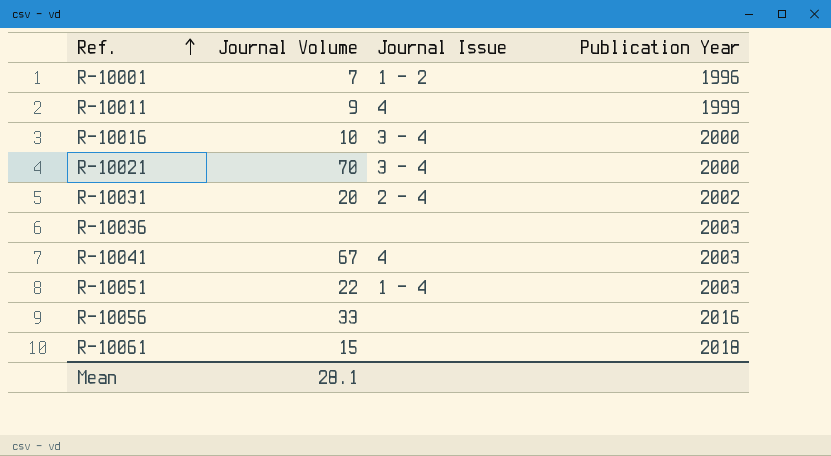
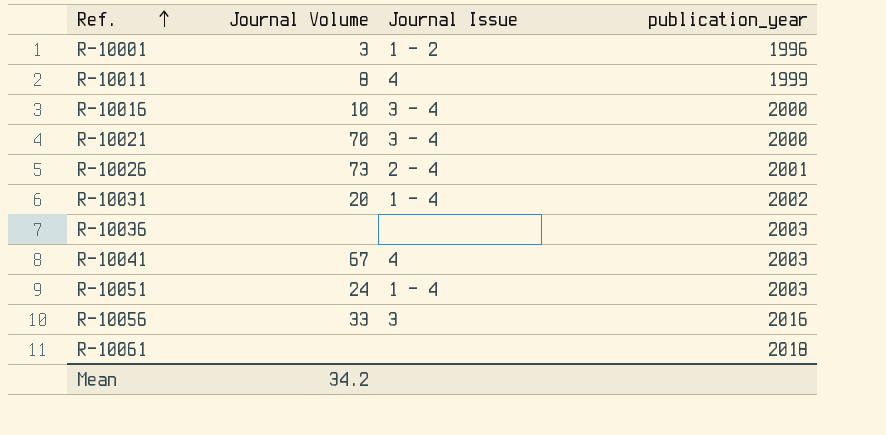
column name: Publication Year -> publication_year
R-10001 | Journal Volume: 7 -> 3
R-10011 | Journal Volume: 9 -> 8
row R-10026: none -> 73 | 2 - 4 | 2001
R-10031 | Journal Issue: 2 - 4 -> 1 - 4
R-10051 | Journal Volume: 22 -> 24
R-10056 | Journal Issue: none -> 3
R-10061 | Journal Volume: 15 -> none
Mean | Journal Volume: 28.1 -> 34.2

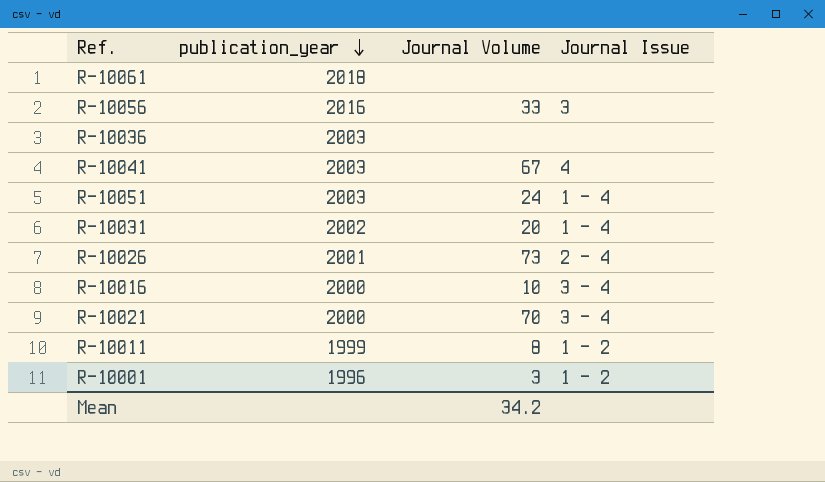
row order: Ref. ascending -> publication_year descending
column publication_year | position: 4 -> 2
R-10011 | Journal Issue: 4 -> 1 - 2

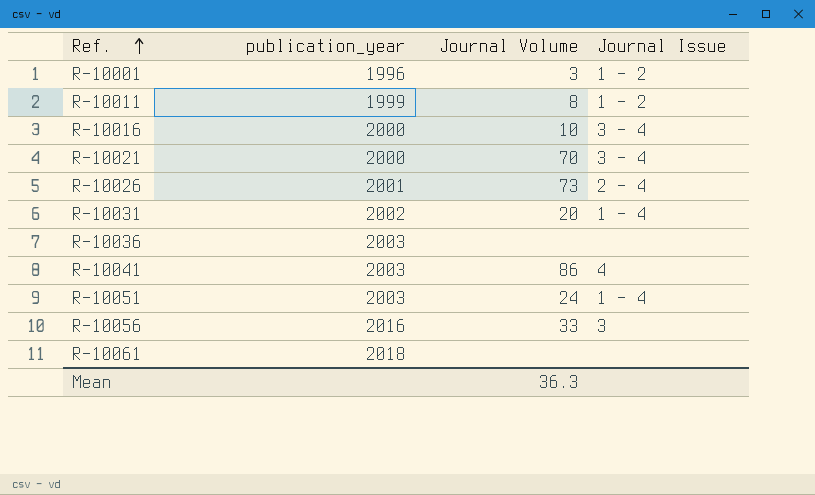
row order: publication_year descending -> Ref. ascending
R-10041 | Journal Volume: 67 -> 86
Mean | Journal Volume: 34.2 -> 36.3

